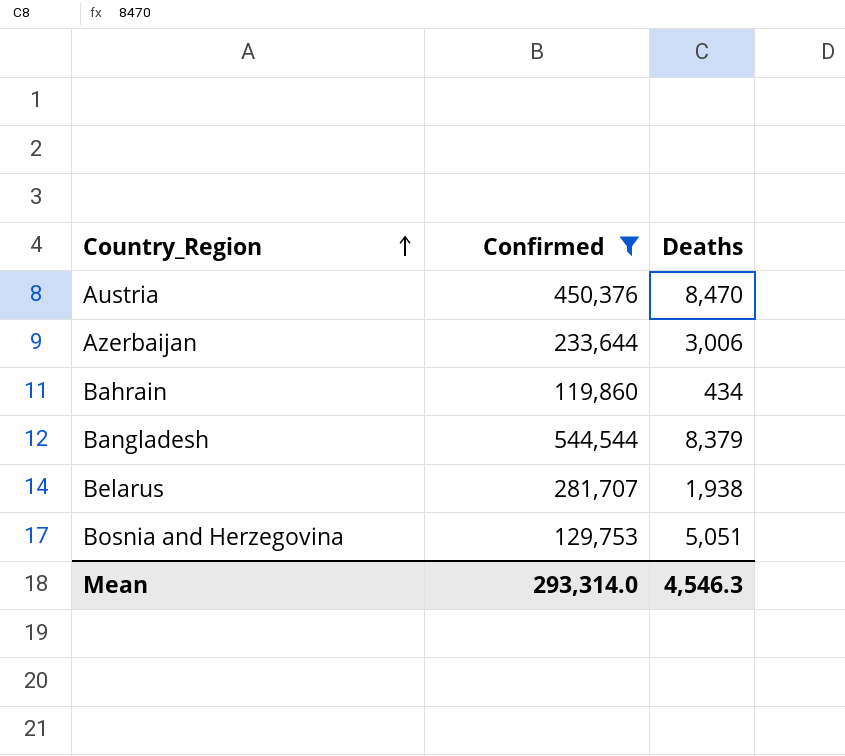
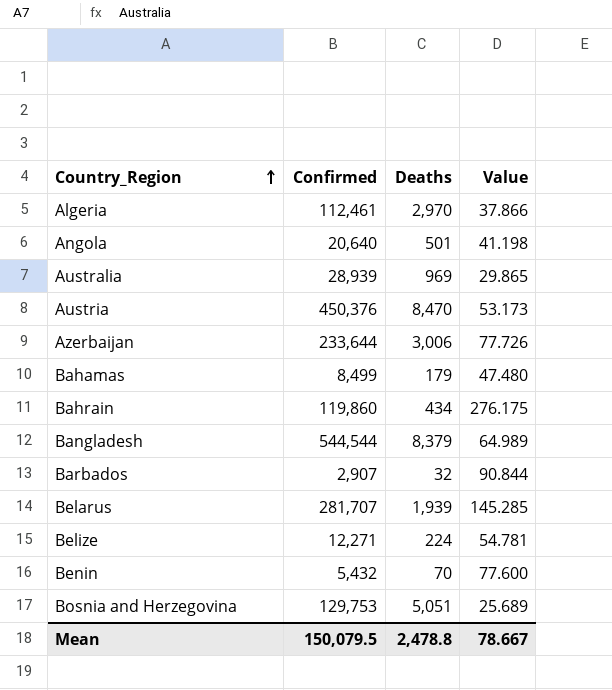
filter: Confirmed >= 119,860 -> none
column Value | formula: none -> [Confirmed] / [Deaths]
Belarus | Deaths: 1,938 -> 1,939
Mean | Confirmed: 293,314.0 -> 150,079.5
Mean | Deaths: 4,546.3 -> 2,478.8

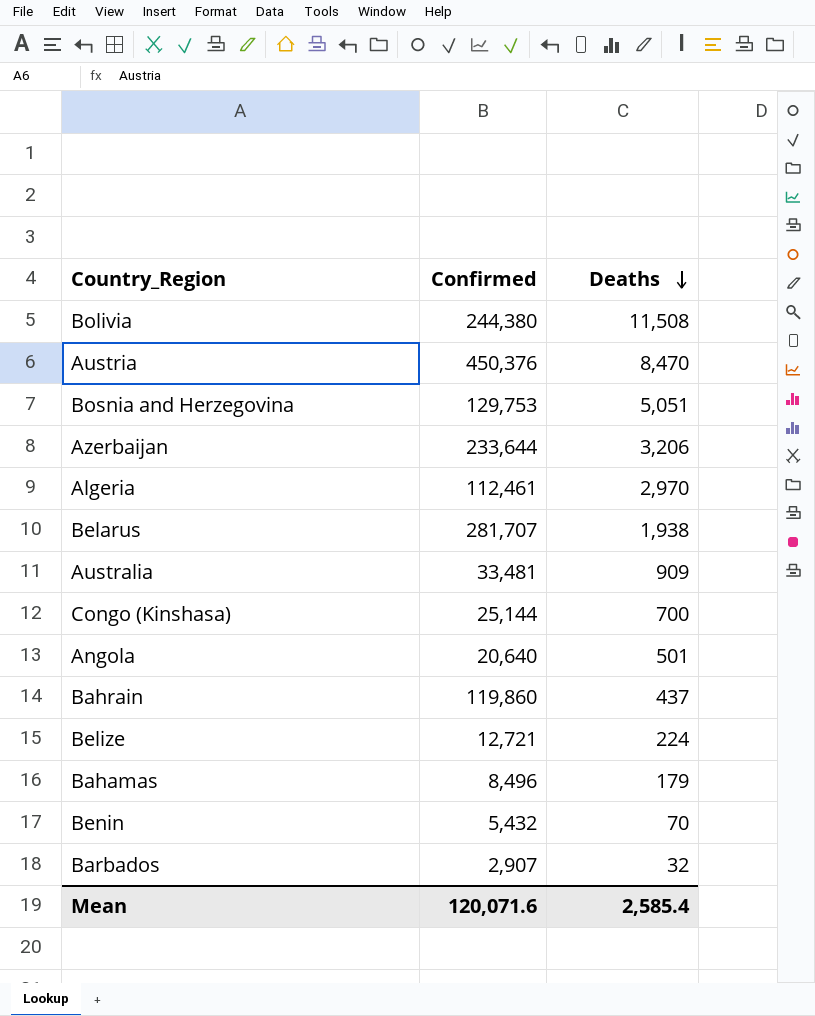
row order: Country_Region ascending -> Deaths descending
column Value | formula: [Confirmed] / [Deaths] -> none
row Bangladesh: 544,544 | 8,379 | 64.989 -> none
row Bolivia: none -> 244,380 | 11,508
Azerbaijan | Deaths: 3,006 -> 3,206
Belarus | Deaths: 1,939 -> 1,938
Australia | Confirmed: 28,939 -> 33,481
Australia | Deaths: 969 -> 909
row Congo (Kinshasa): none -> 25,144 | 700
Bahrain | Deaths: 434 -> 437
Belize | Confirmed: 12,271 -> 12,721
Bahamas | Confirmed: 8,499 -> 8,496
Mean | Confirmed: 150,079.5 -> 120,071.6
Mean | Deaths: 2,478.8 -> 2,585.4

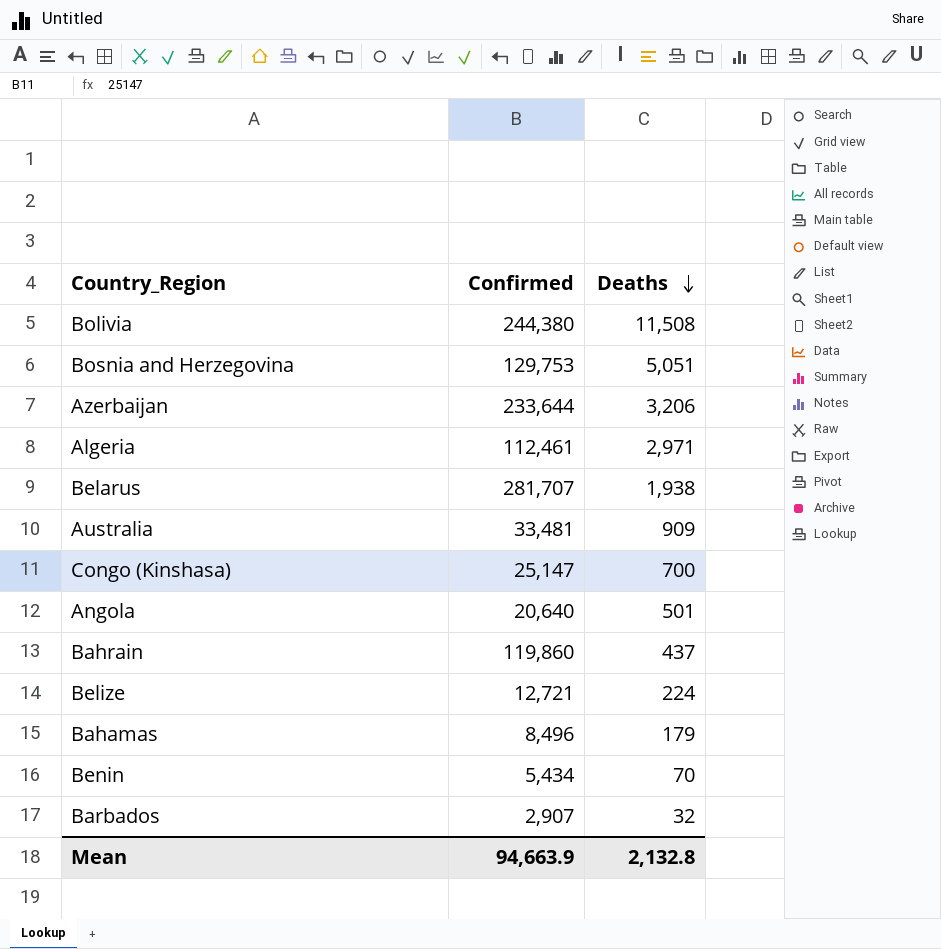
row Austria: 450,376 | 8,470 -> none
Algeria | Deaths: 2,970 -> 2,971
Congo (Kinshasa) | Confirmed: 25,144 -> 25,147
Benin | Confirmed: 5,432 -> 5,434
Mean | Confirmed: 120,071.6 -> 94,663.9
Mean | Deaths: 2,585.4 -> 2,132.8

